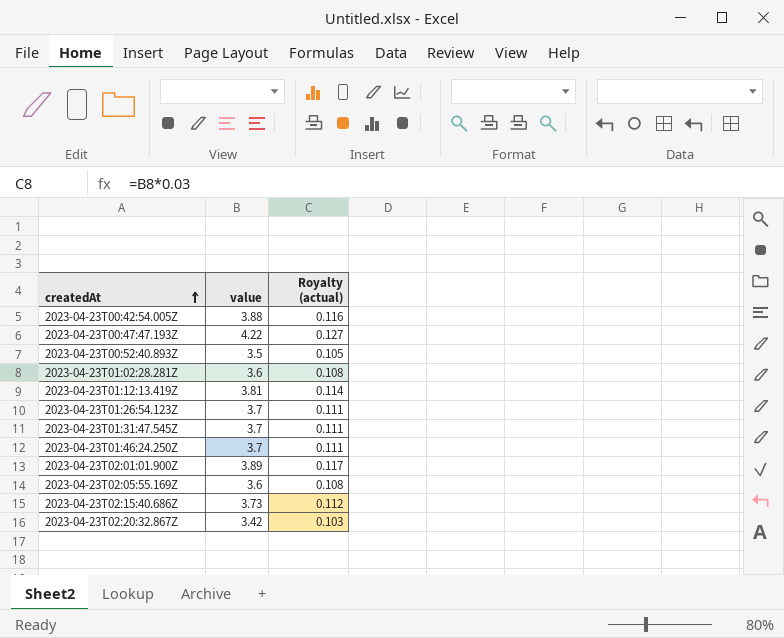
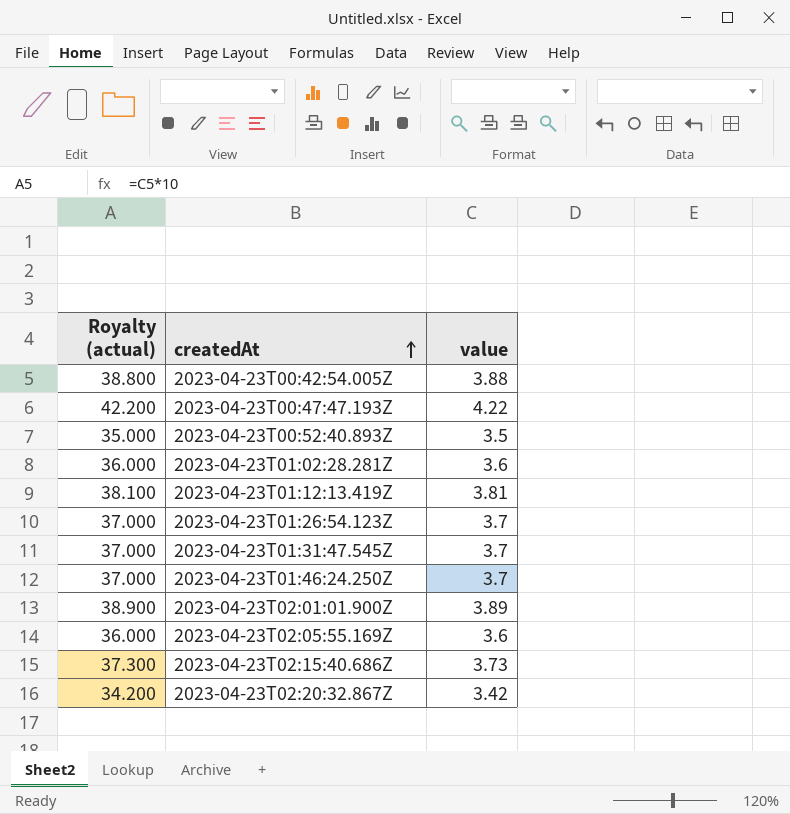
column Royalty (actual) | formula: [value] * 0.03 -> [value] * 10
column Royalty (actual) | position: 3 -> 1

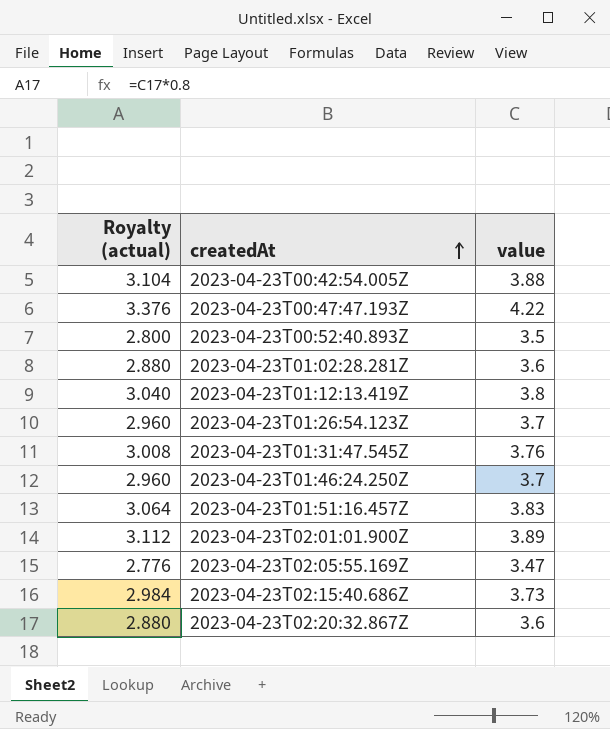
column Royalty (actual) | formula: [value] * 10 -> [value] * 0.8
2023-04-23T01:12:13.419Z | value: 3.81 -> 3.8
2023-04-23T01:31:47.545Z | value: 3.7 -> 3.76
row 2023-04-23T01:51:16.457Z: none -> 3.064 | 3.83
2023-04-23T02:05:55.169Z | value: 3.6 -> 3.47
2023-04-23T02:20:32.867Z | value: 3.42 -> 3.6

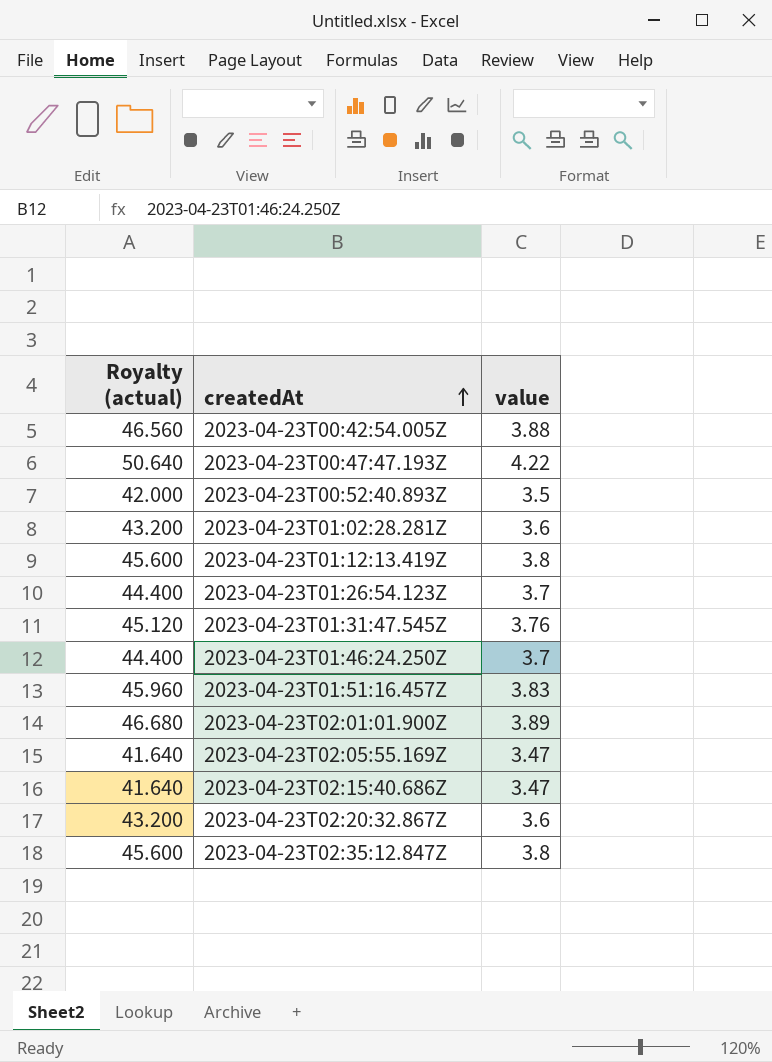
column Royalty (actual) | formula: [value] * 0.8 -> [value] * 12
2023-04-23T02:15:40.686Z | value: 3.73 -> 3.47
row 2023-04-23T02:35:12.847Z: none -> 45.600 | 3.8

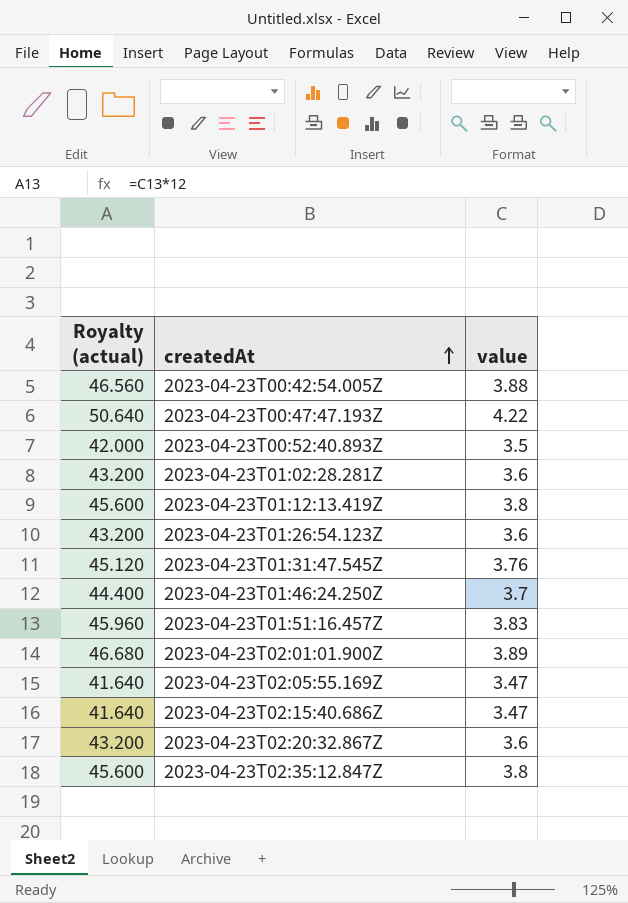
2023-04-23T01:26:54.123Z | Royalty (actual): 44.400 -> 43.200
2023-04-23T01:26:54.123Z | value: 3.7 -> 3.6

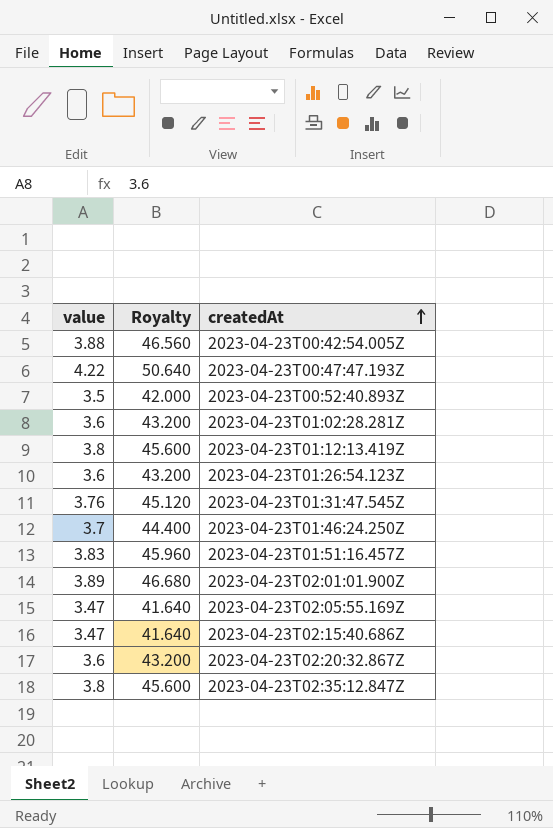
column value | position: 3 -> 1
column name: Royalty (actual) -> Royalty

